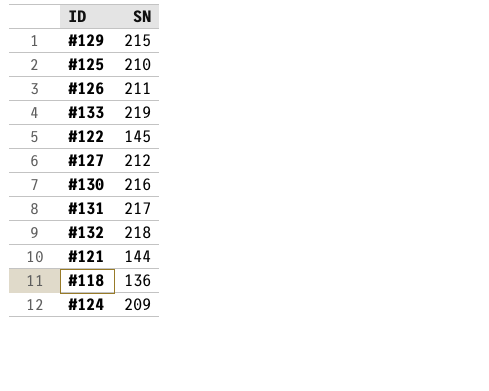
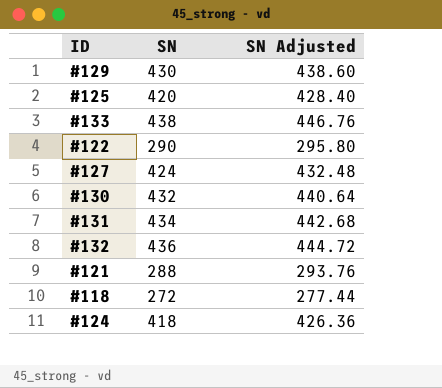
column SN Adjusted | formula: none -> [SN] * 1.02
row #126: 211 -> none
#129 | SN: 215 -> 430
#125 | SN: 210 -> 420
#133 | SN: 219 -> 438
#122 | SN: 145 -> 290
#127 | SN: 212 -> 424
#130 | SN: 216 -> 432
#131 | SN: 217 -> 434
#132 | SN: 218 -> 436
#121 | SN: 144 -> 288
#118 | SN: 136 -> 272
#124 | SN: 209 -> 418

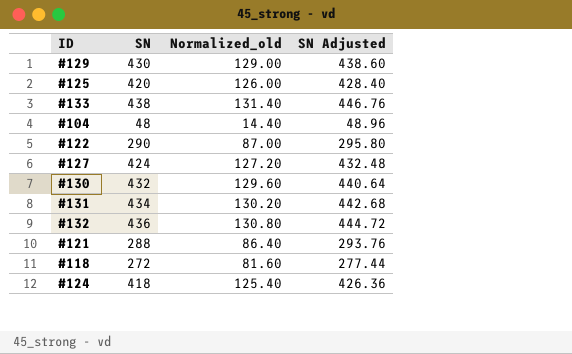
column Normalized_old | formula: none -> [SN] * 0.3
row #104: none -> 48 | 14.40 | 48.96

